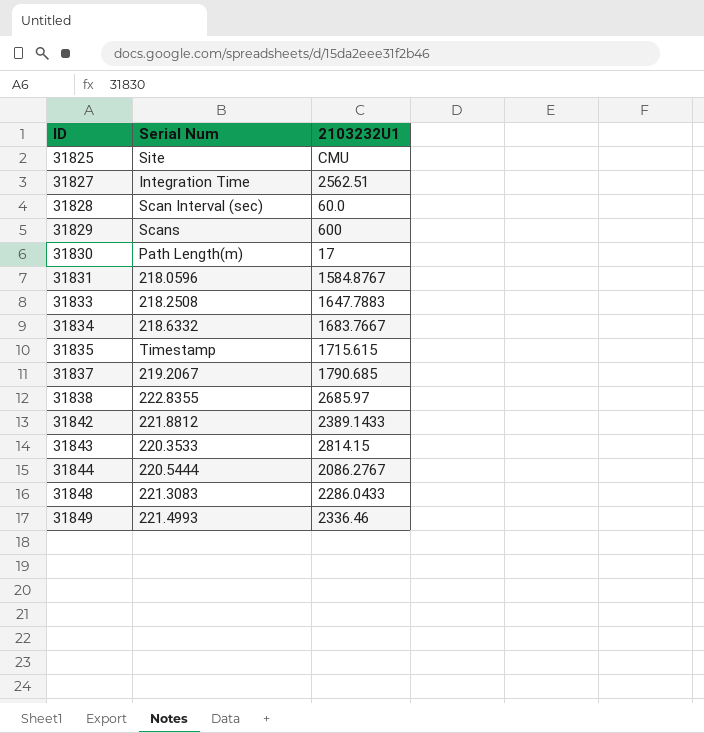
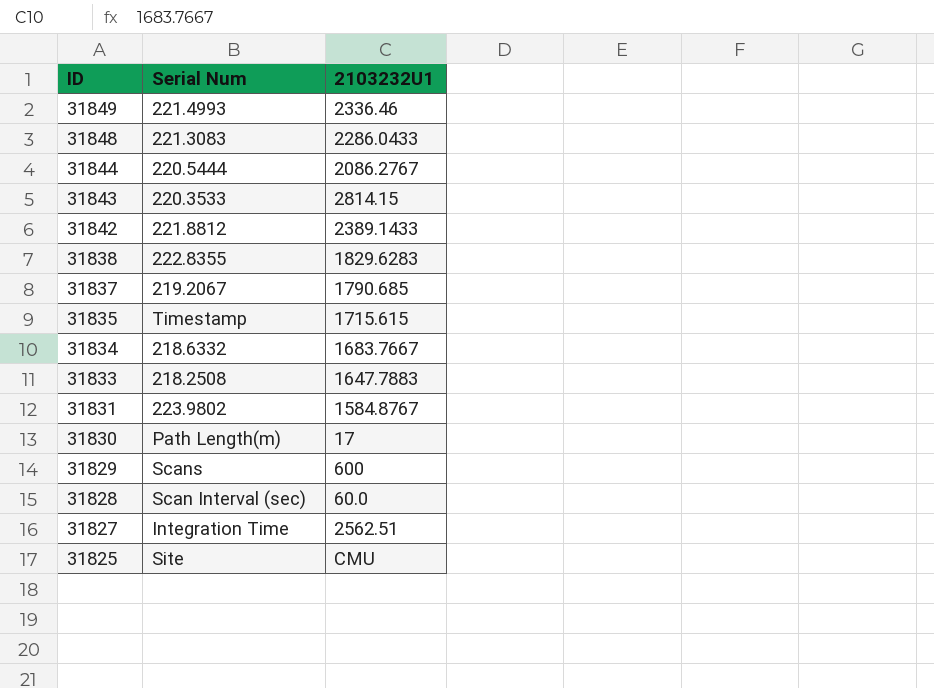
row order: ID ascending -> ID descending
31838 | 2103232U1: 2685.97 -> 1829.6283
31831 | Serial Num: 218.0596 -> 223.9802

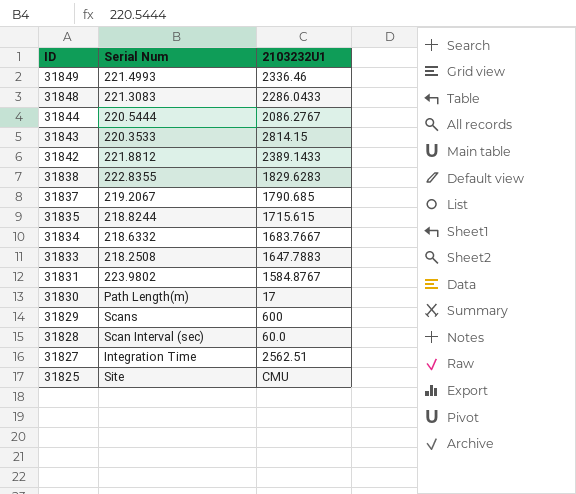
31835 | Serial Num: Timestamp -> 218.8244

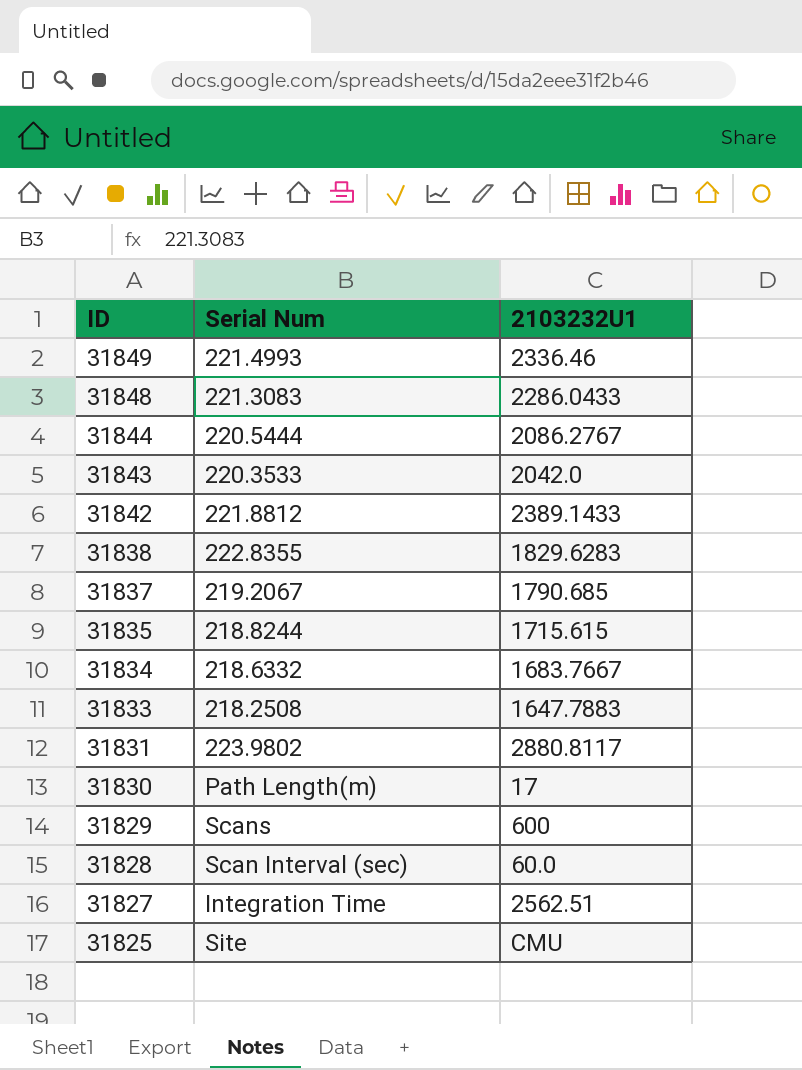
31843 | 2103232U1: 2814.15 -> 2042.0
31831 | 2103232U1: 1584.8767 -> 2880.8117

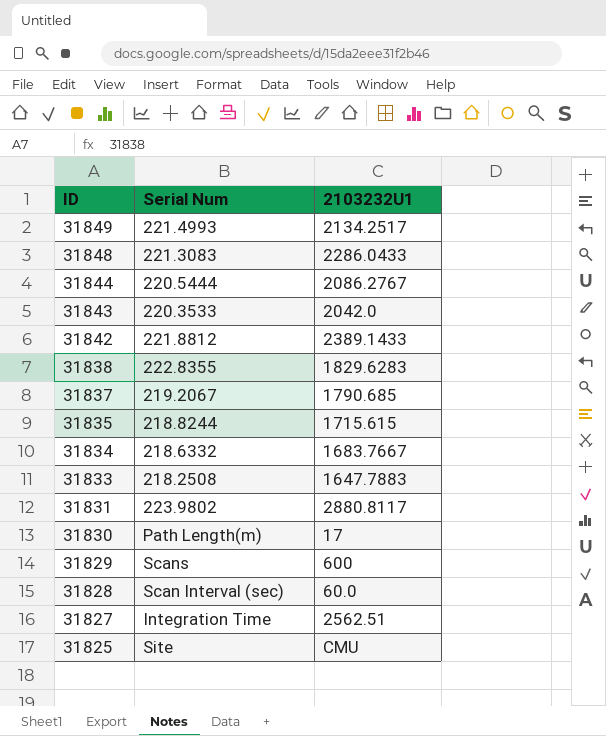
31849 | 2103232U1: 2336.46 -> 2134.2517

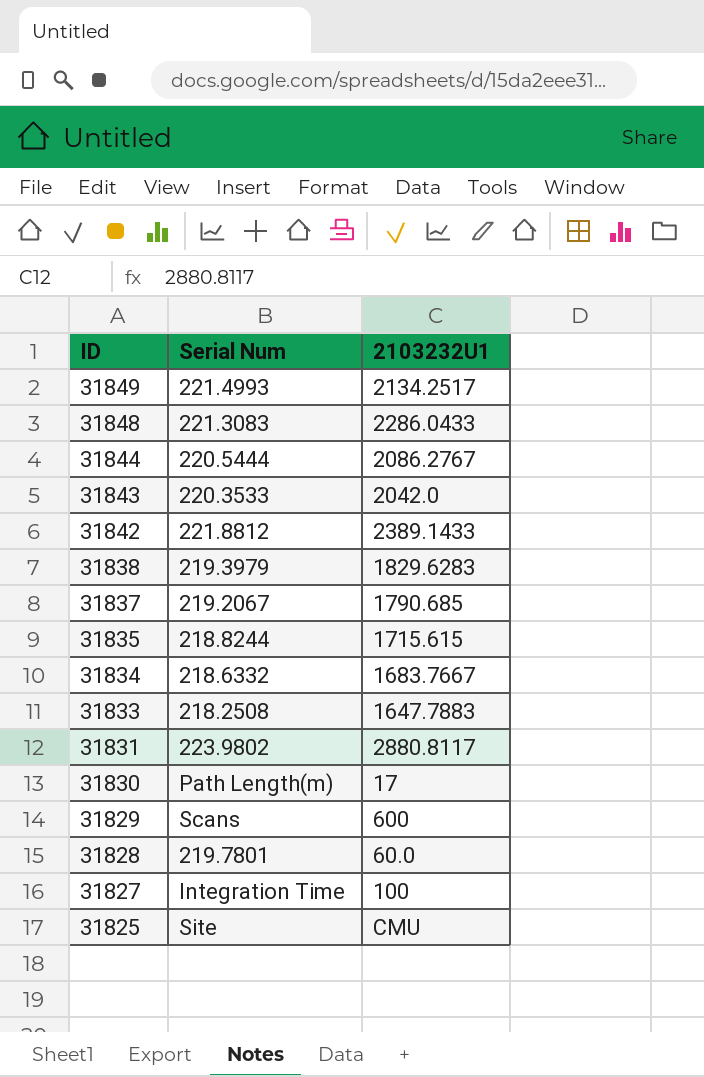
31838 | Serial Num: 222.8355 -> 219.3979
31828 | Serial Num: Scan Interval (sec) -> 219.7801
31827 | 2103232U1: 2562.51 -> 100

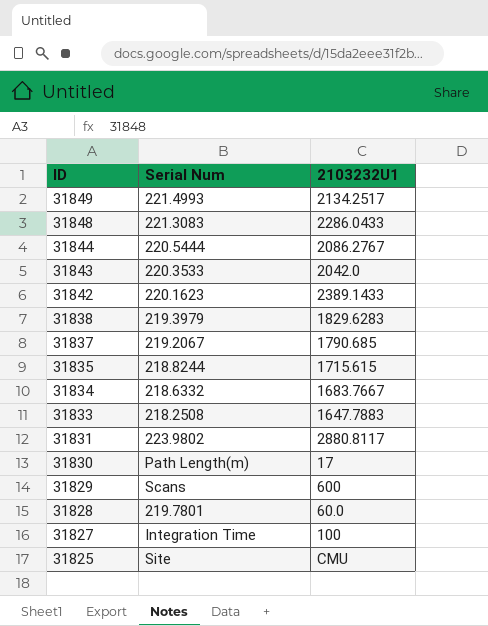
31842 | Serial Num: 221.8812 -> 220.1623

